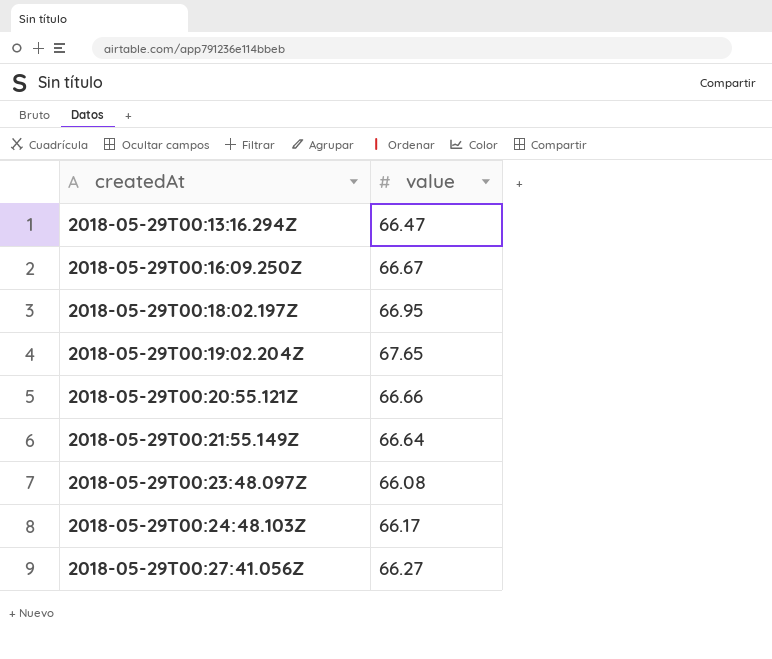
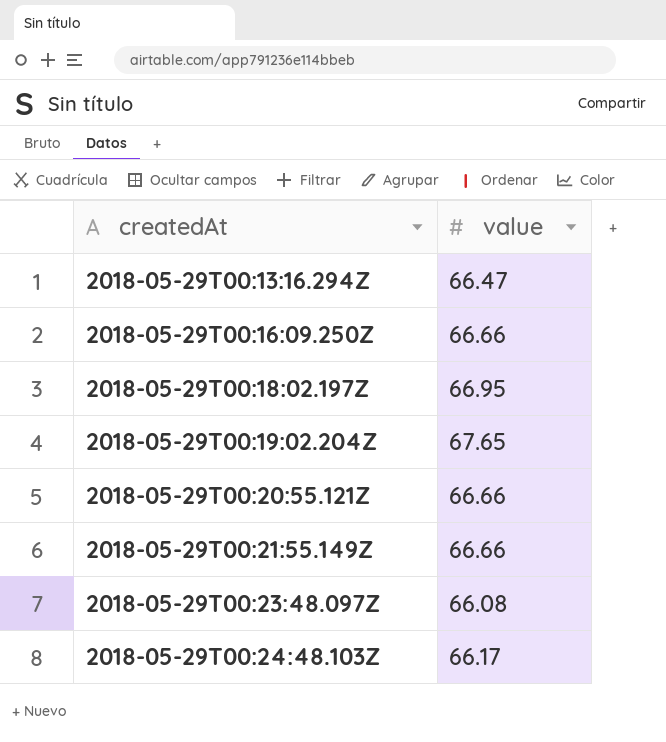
row 2018-05-29T00:27:41.056Z: 66.27 -> none
2018-05-29T00:16:09.250Z | value: 66.67 -> 66.66
2018-05-29T00:21:55.149Z | value: 66.64 -> 66.66

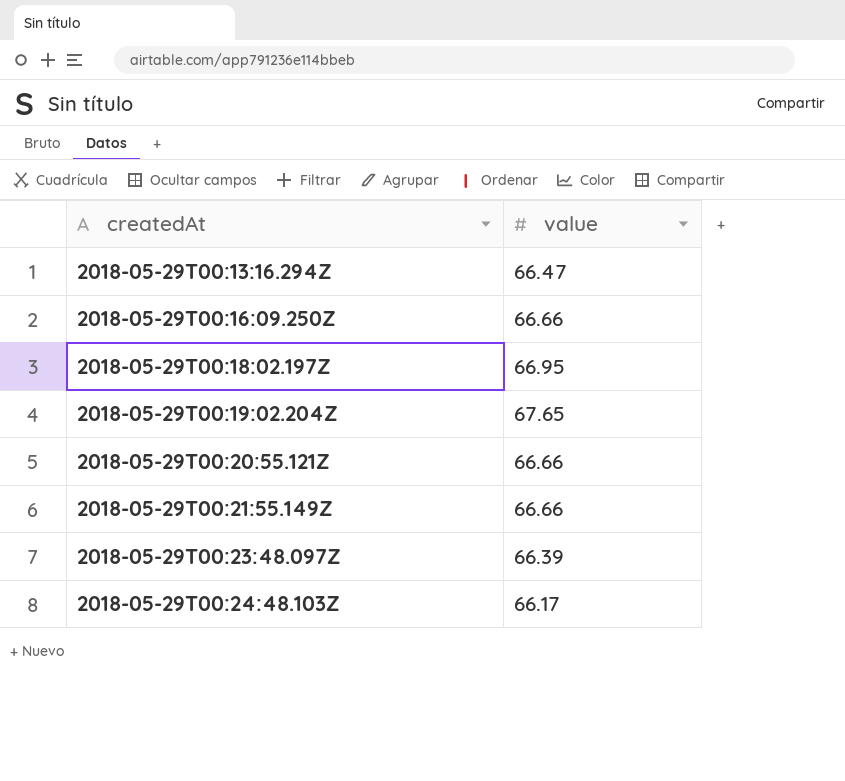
2018-05-29T00:23:48.097Z | value: 66.08 -> 66.39

